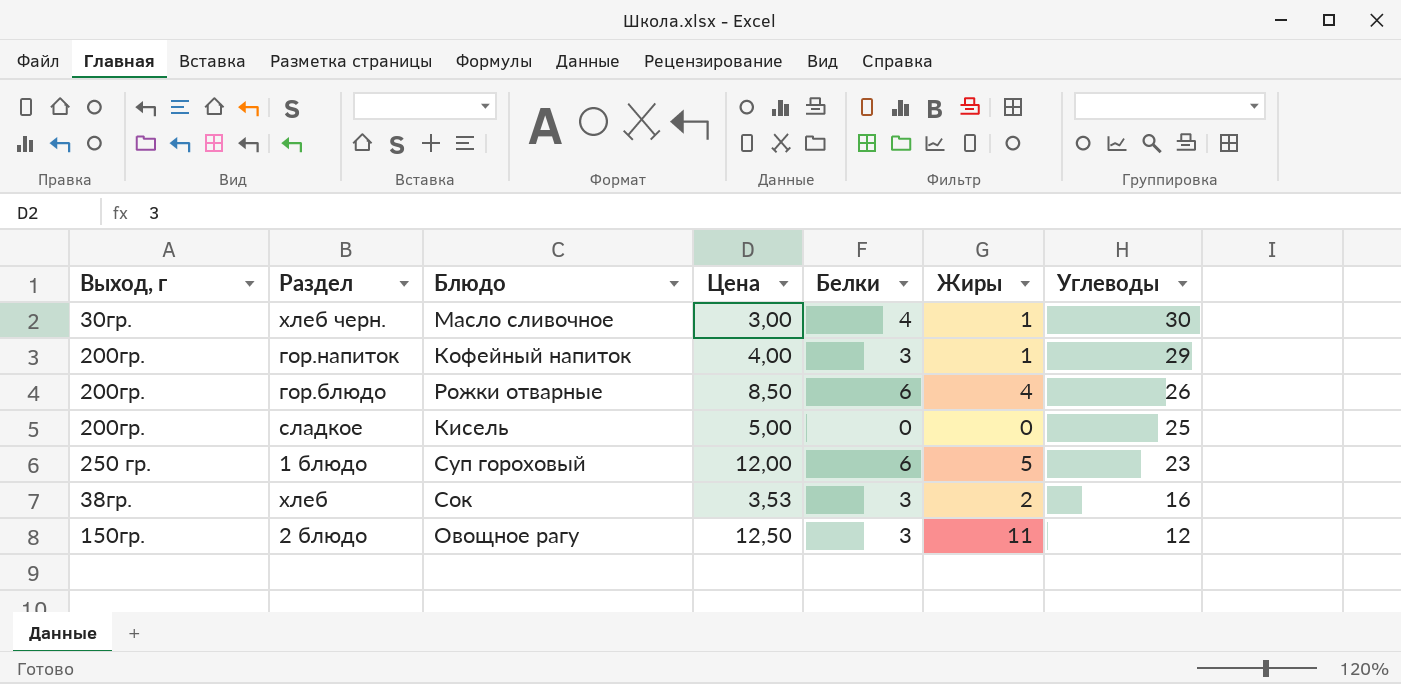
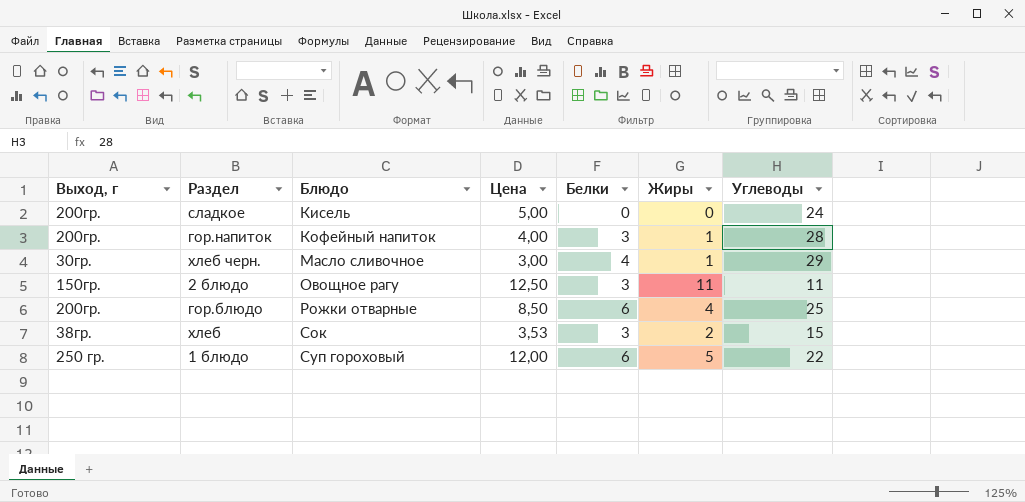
row order: Углеводы descending -> Блюдо ascending
сладкое | Углеводы: 25 -> 24
гор.напиток | Углеводы: 29 -> 28
хлеб черн. | Углеводы: 30 -> 29
2 блюдо | Углеводы: 12 -> 11
гор.блюдо | Углеводы: 26 -> 25
хлеб | Углеводы: 16 -> 15
1 блюдо | Углеводы: 23 -> 22

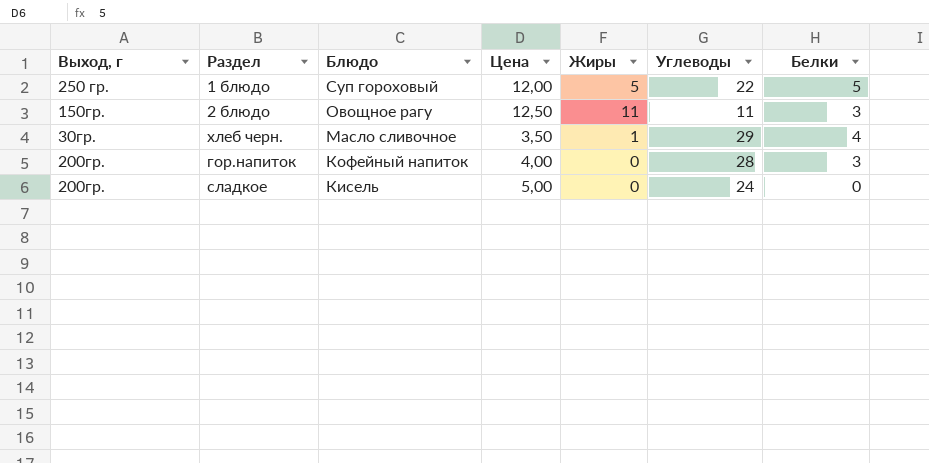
row order: Блюдо ascending -> Блюдо descending
column Белки | position: 5 -> 7
row гор.блюдо: 200гр. | Рожки отварные | 8,50 | 6 | 4 | 25 -> none
row хлеб: 38гр. | Сок | 3,53 | 3 | 2 | 15 -> none
1 блюдо | Белки: 6 -> 5
хлеб черн. | Цена: 3,00 -> 3,50
гор.напиток | Жиры: 1 -> 0

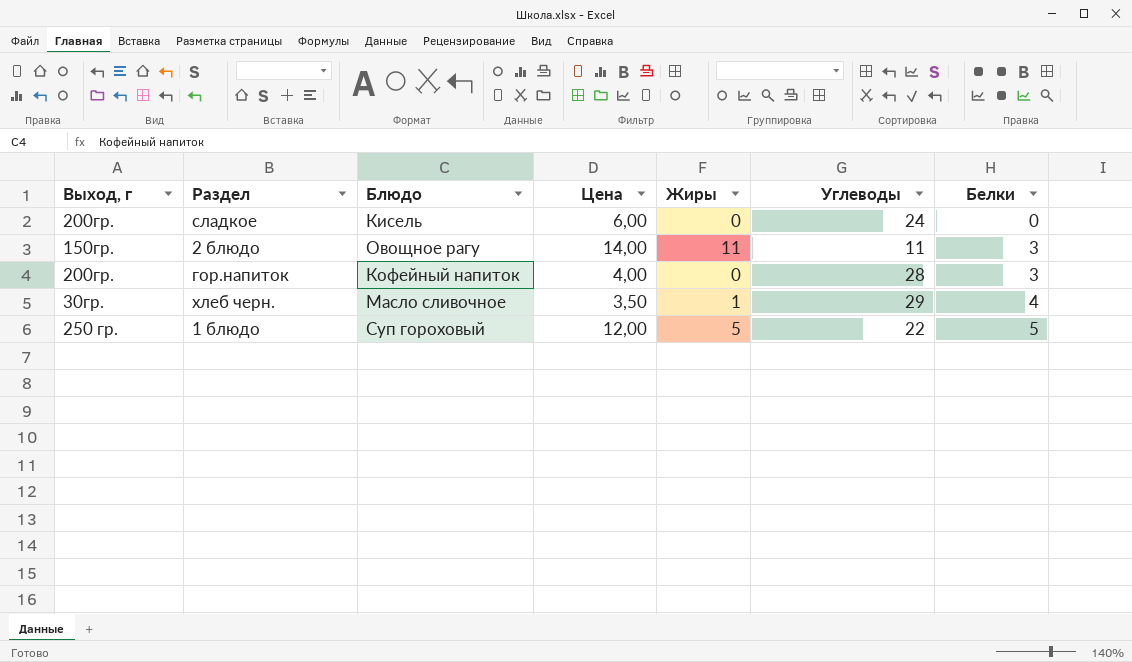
row order: Блюдо descending -> Белки ascending
сладкое | Цена: 5,00 -> 6,00
2 блюдо | Цена: 12,50 -> 14,00

